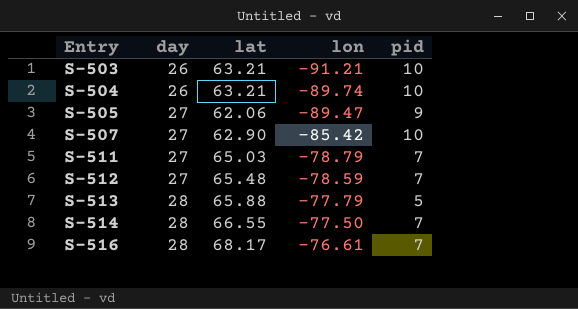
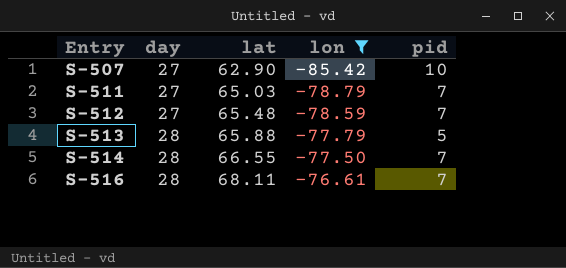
filter: none -> lon >= -85.42
S-516 | lat: 68.17 -> 68.11

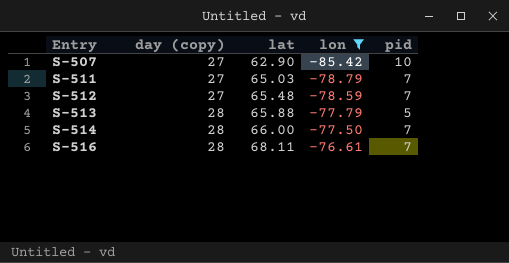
column name: day -> day (copy)
S-514 | lat: 66.55 -> 66.00

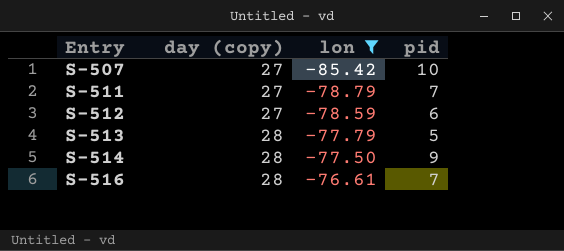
column lat | position: 3 -> none
S-512 | pid: 7 -> 6
S-514 | pid: 7 -> 9

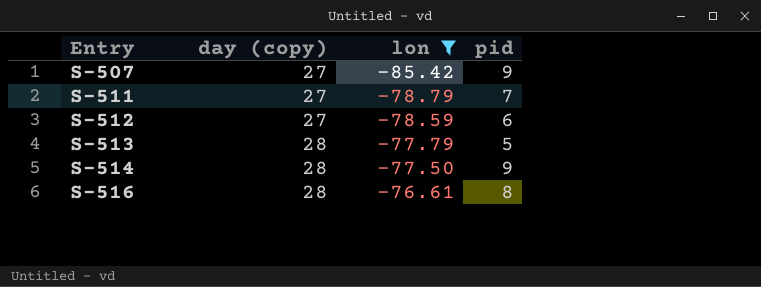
S-507 | pid: 10 -> 9
S-516 | pid: 7 -> 8

